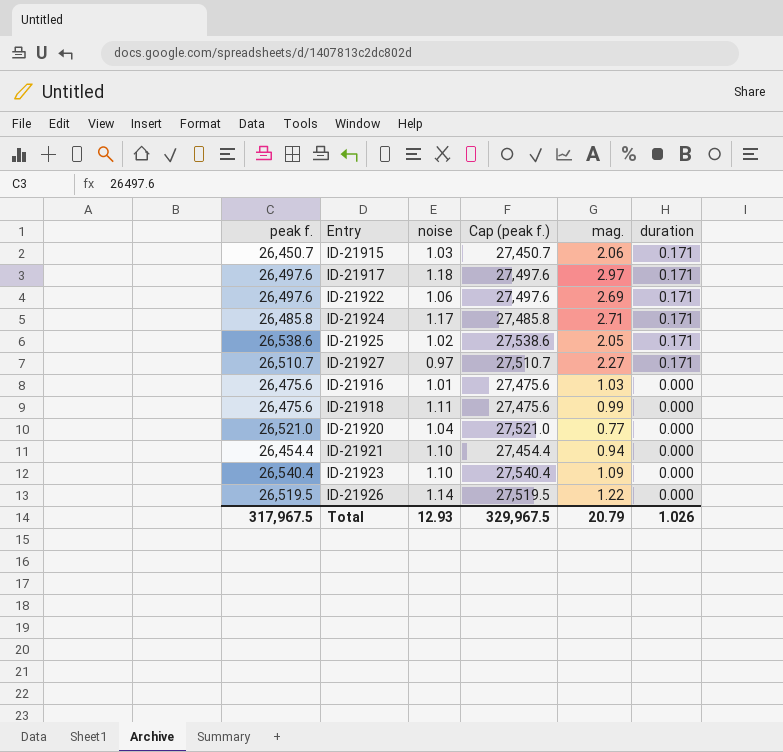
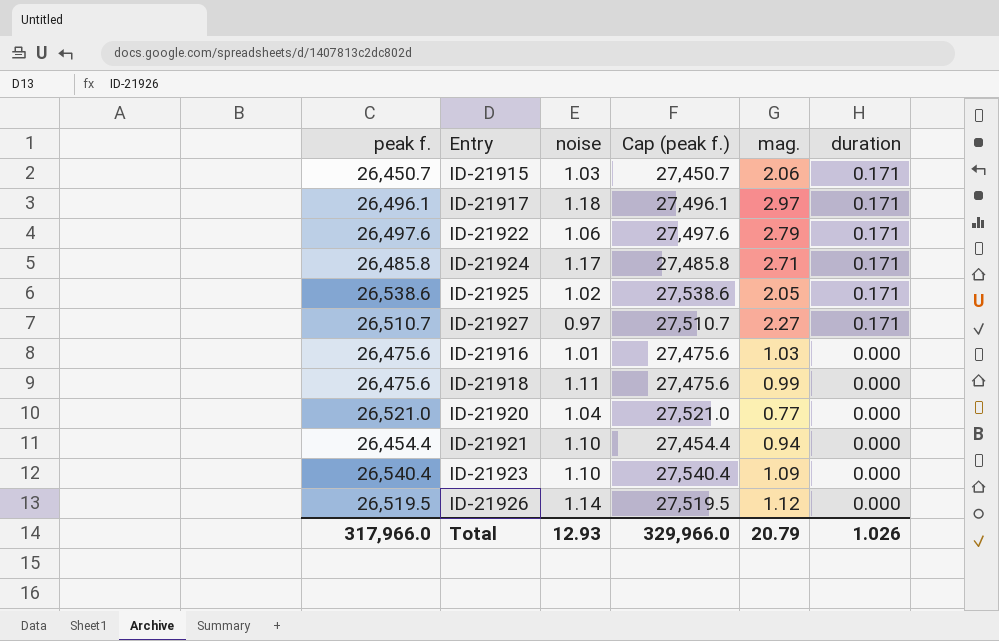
ID-21917 | peak f.: 26,497.6 -> 26,496.1
ID-21917 | Cap (peak f.): 27,497.6 -> 27,496.1
ID-21922 | mag.: 2.69 -> 2.79
ID-21926 | mag.: 1.22 -> 1.12
Total | peak f.: 317,967.5 -> 317,966.0
Total | Cap (peak f.): 329,967.5 -> 329,966.0

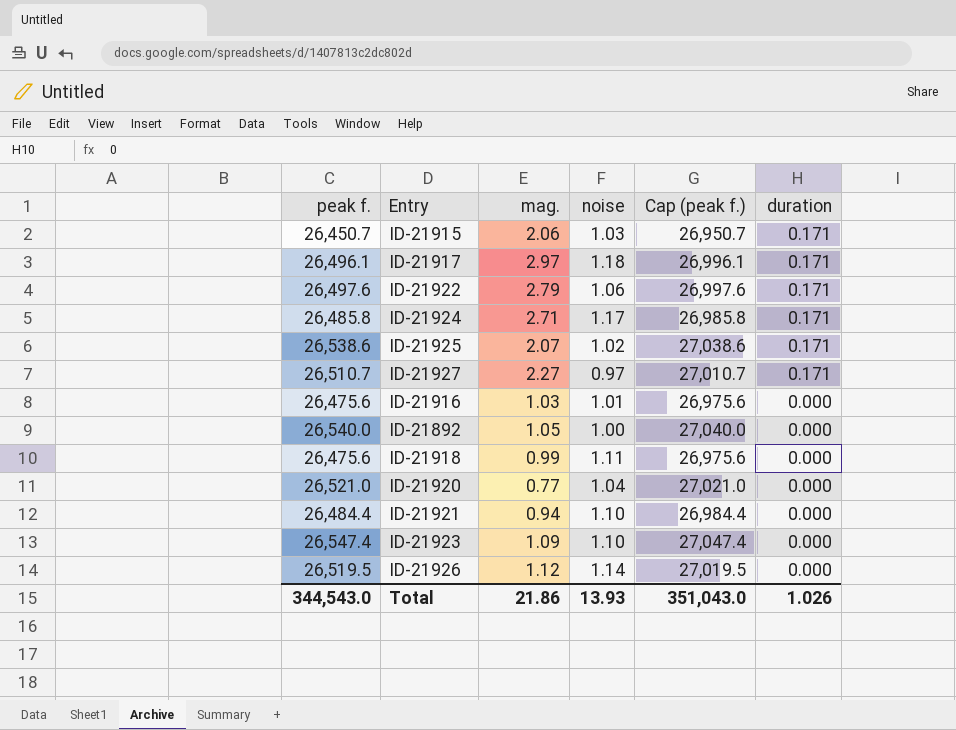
column mag. | position: 5 -> 3
column Cap (peak f.) | formula: [peak f.] + 1000 -> [peak f.] + 500
ID-21925 | mag.: 2.05 -> 2.07
row ID-21892: none -> 26,540.0 | 1.05 | 1.00 | 27,040.0 | 0.000
ID-21921 | peak f.: 26,454.4 -> 26,484.4
ID-21923 | peak f.: 26,540.4 -> 26,547.4
Total | peak f.: 317,966.0 -> 344,543.0
Total | mag.: 20.79 -> 21.86
Total | noise: 12.93 -> 13.93
Total | Cap (peak f.): 329,966.0 -> 351,043.0

